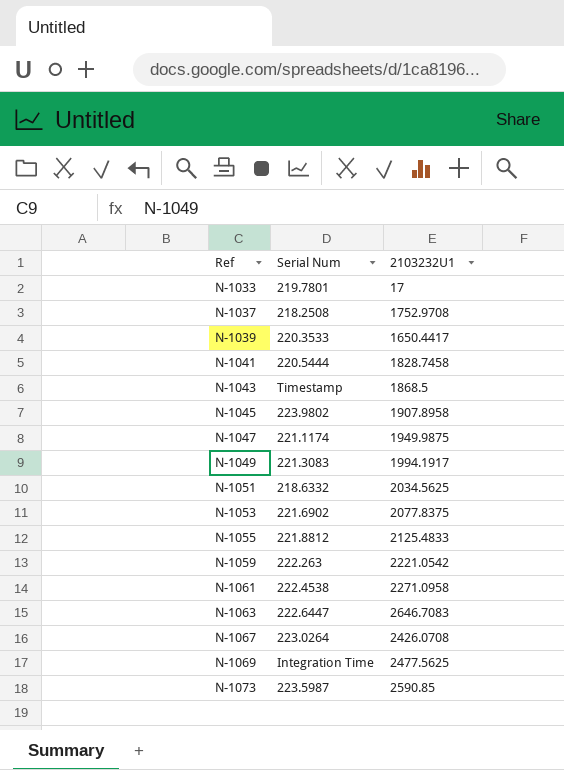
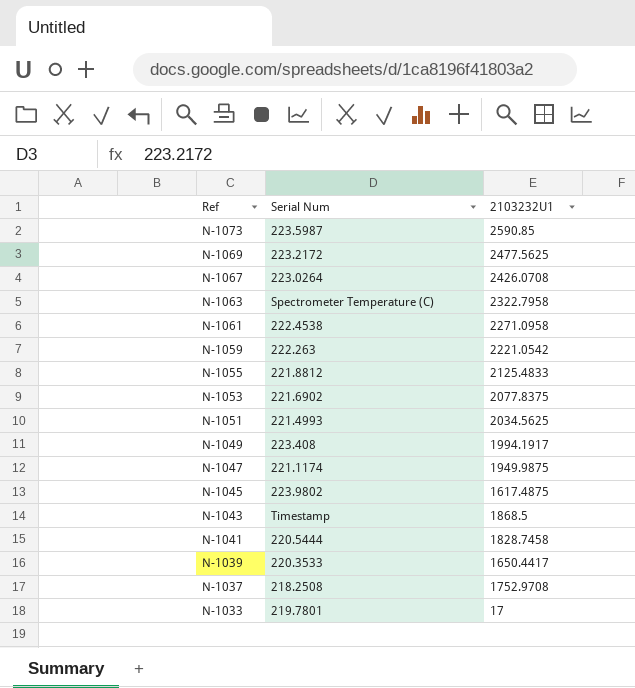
row order: Ref ascending -> Ref descending
N-1069 | Serial Num: Integration Time -> 223.2172
N-1063 | Serial Num: 222.6447 -> Spectrometer Temperature (C)
N-1063 | 2103232U1: 2646.7083 -> 2322.7958
N-1051 | Serial Num: 218.6332 -> 221.4993
N-1049 | Serial Num: 221.3083 -> 223.408
N-1045 | 2103232U1: 1907.8958 -> 1617.4875

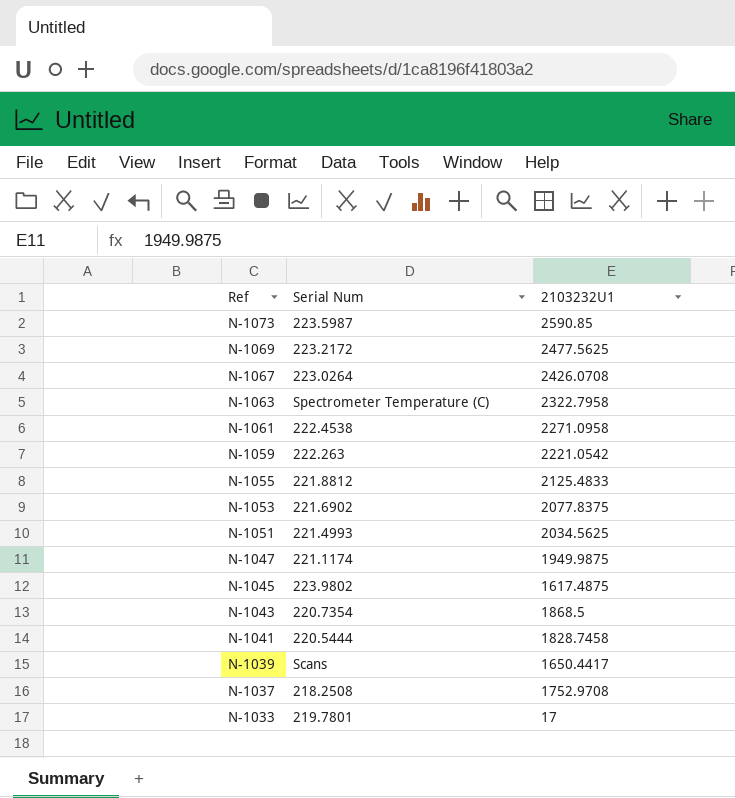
row N-1049: 223.408 | 1994.1917 -> none
N-1043 | Serial Num: Timestamp -> 220.7354
N-1039 | Serial Num: 220.3533 -> Scans

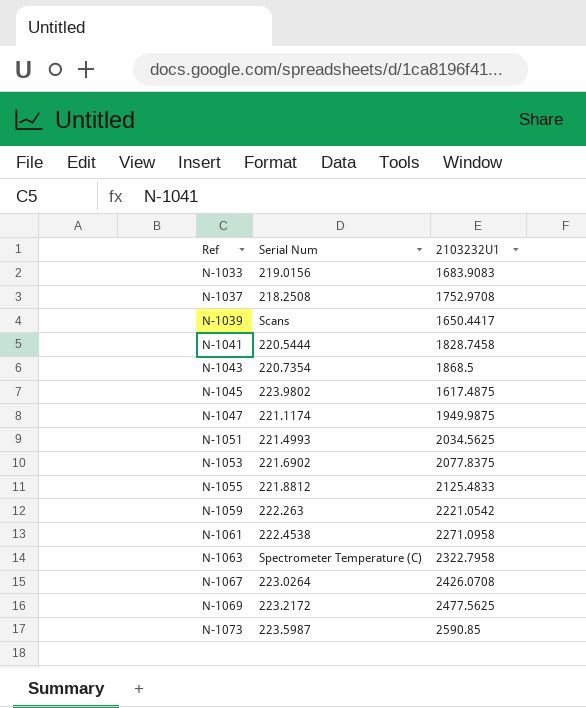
row order: Ref descending -> Ref ascending
N-1033 | Serial Num: 219.7801 -> 219.0156
N-1033 | 2103232U1: 17 -> 1683.9083

